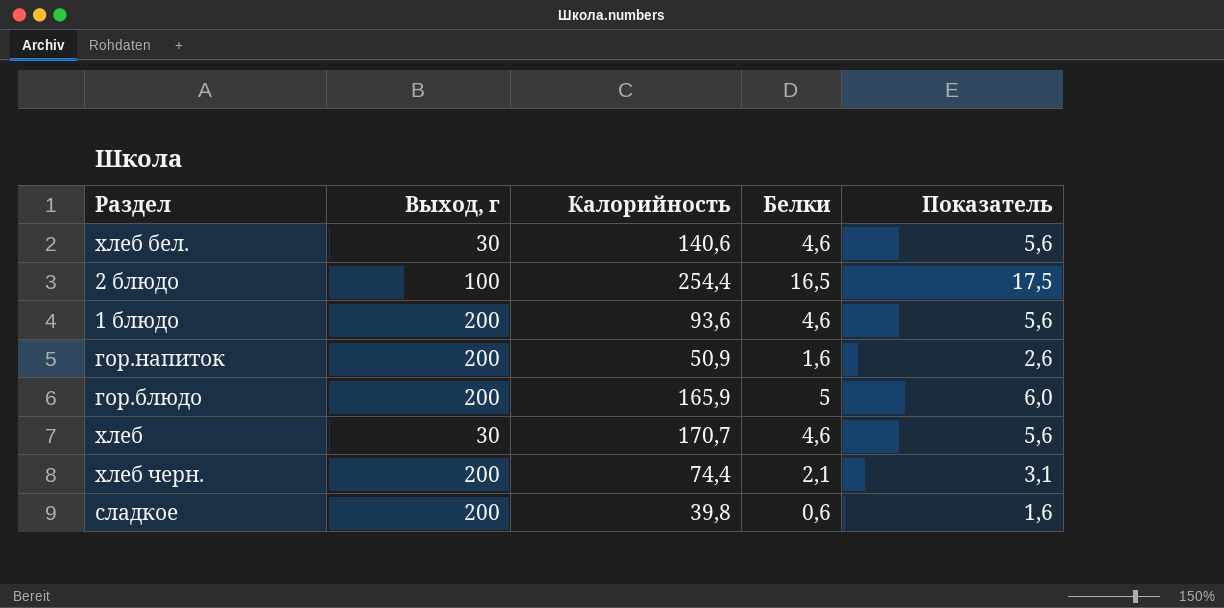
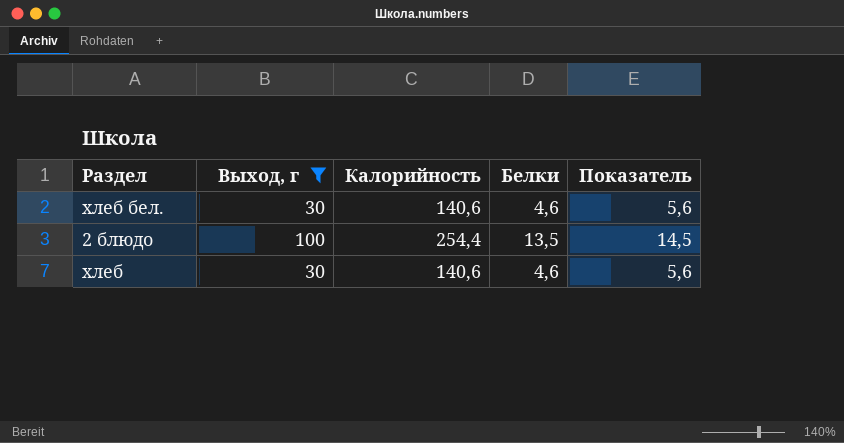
filter: none -> Выход, г != 200
2 блюдо | Белки: 16,5 -> 13,5
2 блюдо | Показатель: 17,5 -> 14,5
хлеб | Калорийность: 170,7 -> 140,6

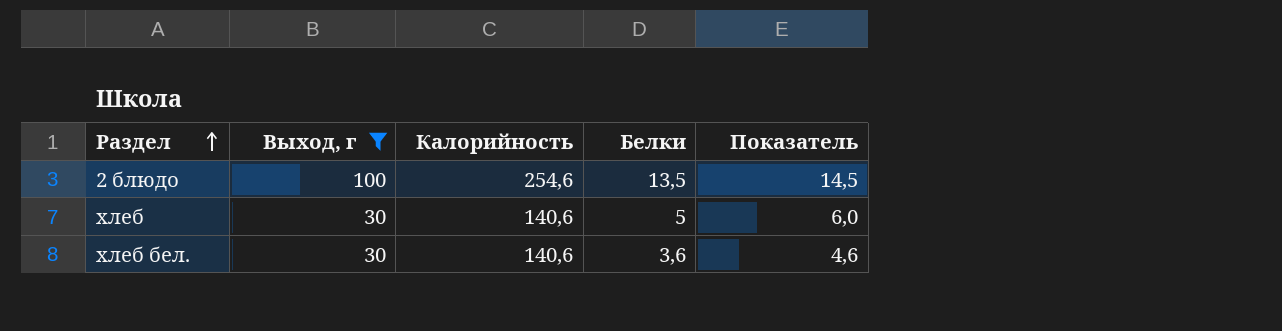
row order: none -> Раздел ascending
2 блюдо | Калорийность: 254,4 -> 254,6
хлеб | Белки: 4,6 -> 5
хлеб | Показатель: 5,6 -> 6,0
хлеб бел. | Белки: 4,6 -> 3,6
хлеб бел. | Показатель: 5,6 -> 4,6

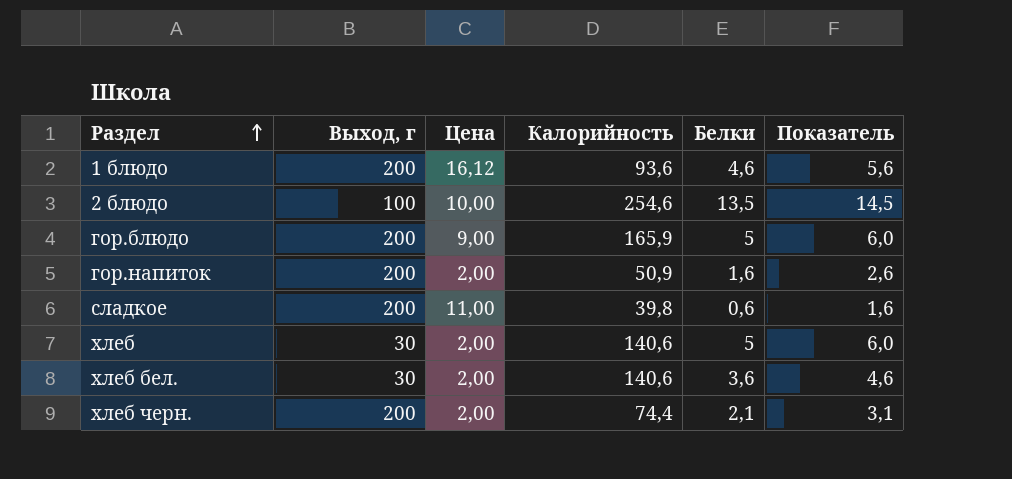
filter: Выход, г != 200 -> none
column Цена | position: none -> 3

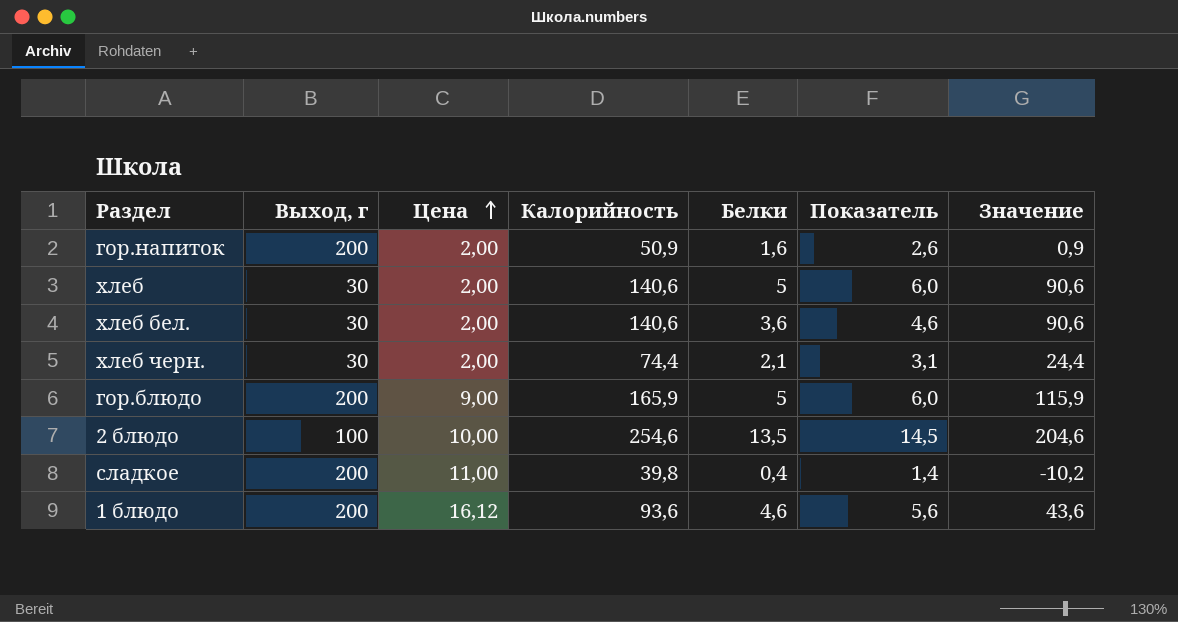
row order: Раздел ascending -> Цена ascending
column Значение | formula: none -> [Калорийность] - 50
хлеб черн. | Выход, г: 200 -> 30
сладкое | Белки: 0,6 -> 0,4
сладкое | Показатель: 1,6 -> 1,4

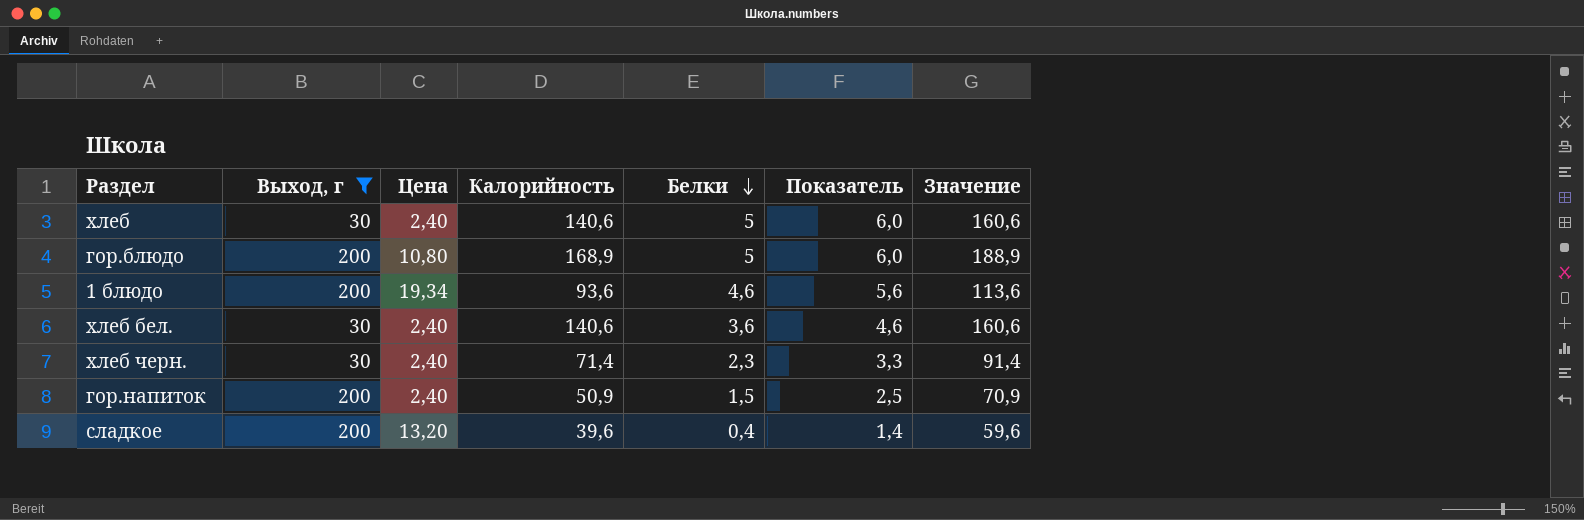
filter: none -> Выход, г != 100
row order: Цена ascending -> Белки descending
column Значение | formula: [Калорийность] - 50 -> [Калорийность] + 20
хлеб | Цена: 2,00 -> 2,40
гор.блюдо | Цена: 9,00 -> 10,80
гор.блюдо | Калорийность: 165,9 -> 168,9
1 блюдо | Цена: 16,12 -> 19,34
хлеб бел. | Цена: 2,00 -> 2,40
хлеб черн. | Цена: 2,00 -> 2,40
хлеб черн. | Калорийность: 74,4 -> 71,4
хлеб черн. | Белки: 2,1 -> 2,3
хлеб черн. | Показатель: 3,1 -> 3,3
гор.напиток | Цена: 2,00 -> 2,40
гор.напиток | Белки: 1,6 -> 1,5
гор.напиток | Показатель: 2,6 -> 2,5
сладкое | Цена: 11,00 -> 13,20
сладкое | Калорийность: 39,8 -> 39,6

